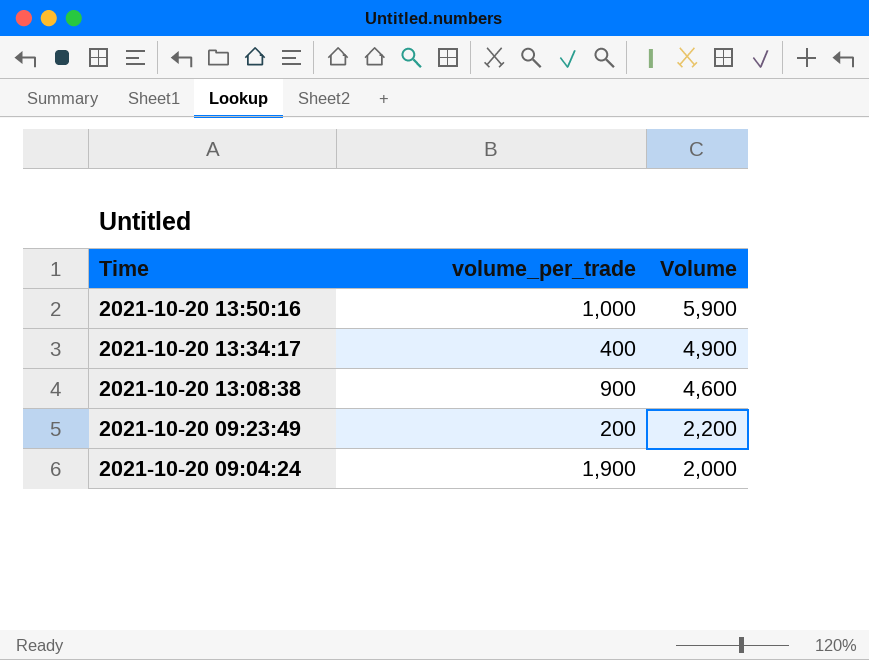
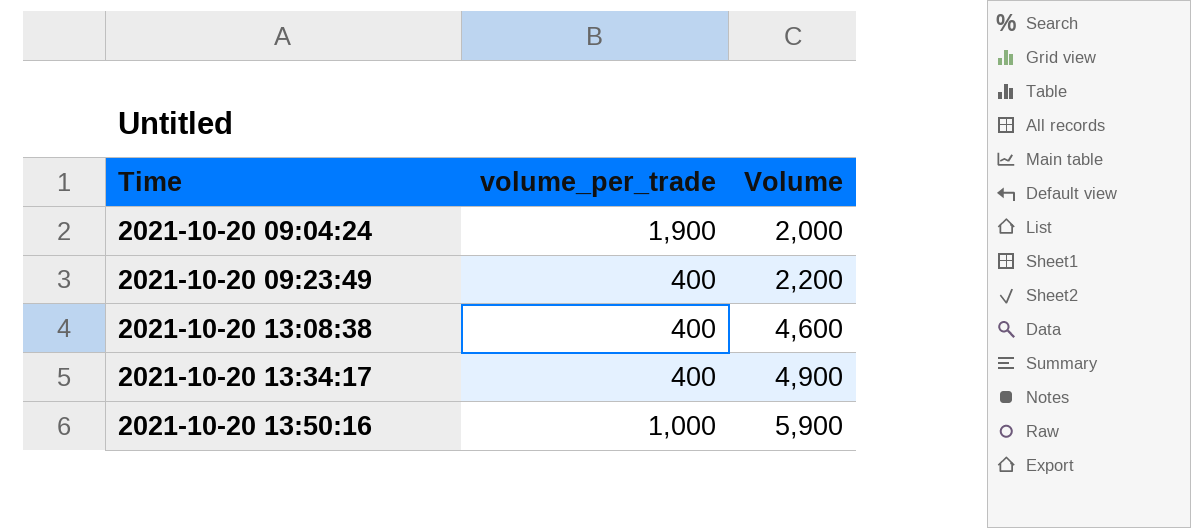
row order: Time descending -> Time ascending
2021-10-20 09:23:49 | volume_per_trade: 200 -> 400
2021-10-20 13:08:38 | volume_per_trade: 900 -> 400

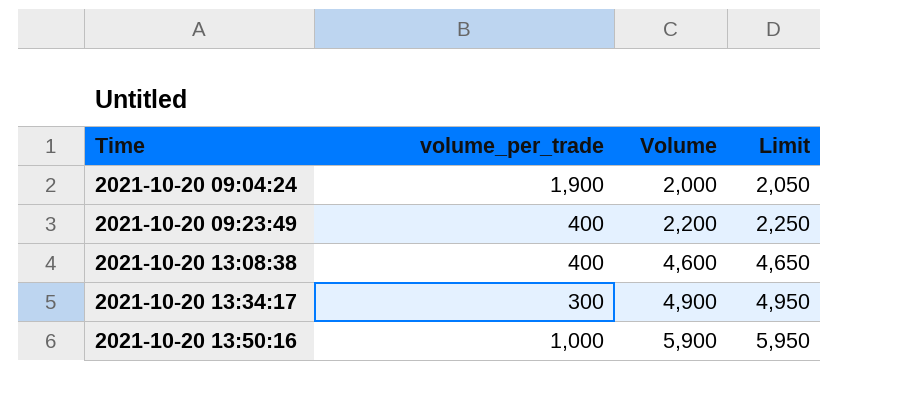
column Limit | formula: none -> [Volume] + 50
2021-10-20 13:34:17 | volume_per_trade: 400 -> 300

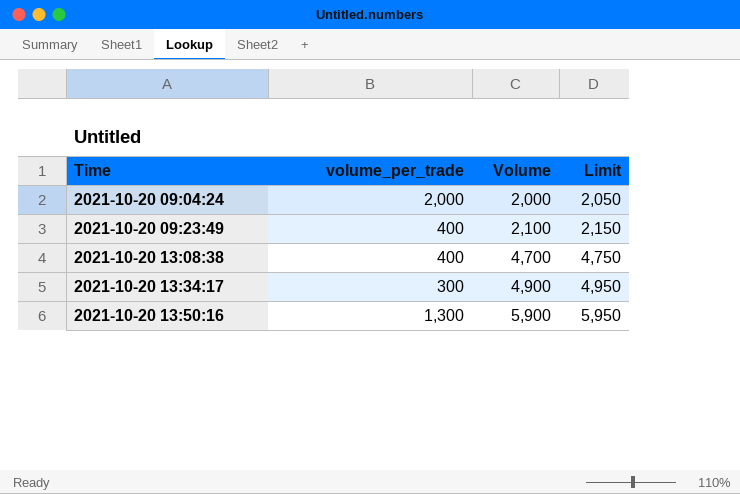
2021-10-20 09:04:24 | volume_per_trade: 1,900 -> 2,000
2021-10-20 09:23:49 | Volume: 2,200 -> 2,100
2021-10-20 09:23:49 | Limit: 2,250 -> 2,150
2021-10-20 13:08:38 | Volume: 4,600 -> 4,700
2021-10-20 13:08:38 | Limit: 4,650 -> 4,750
2021-10-20 13:50:16 | volume_per_trade: 1,000 -> 1,300

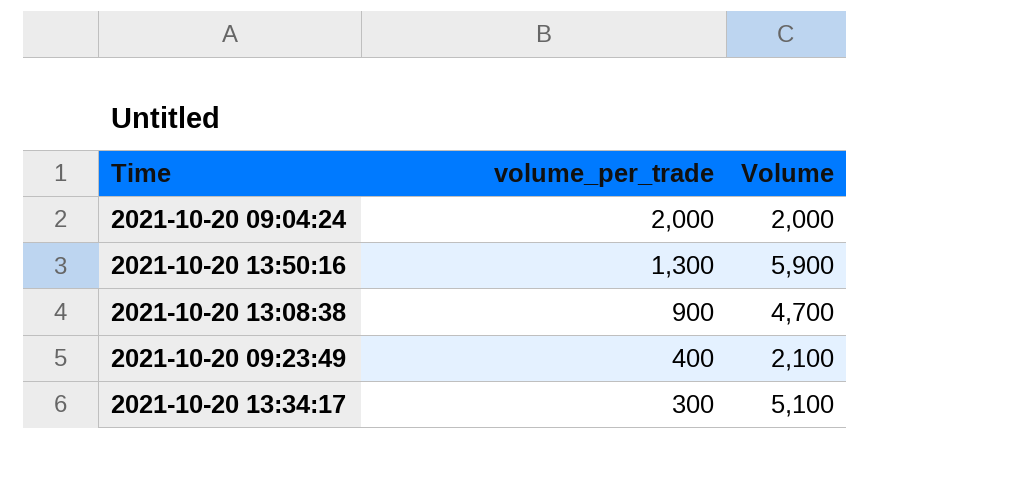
row order: Time ascending -> volume_per_trade descending
column Limit | formula: [Volume] + 50 -> none
2021-10-20 13:08:38 | volume_per_trade: 400 -> 900
2021-10-20 13:34:17 | Volume: 4,900 -> 5,100

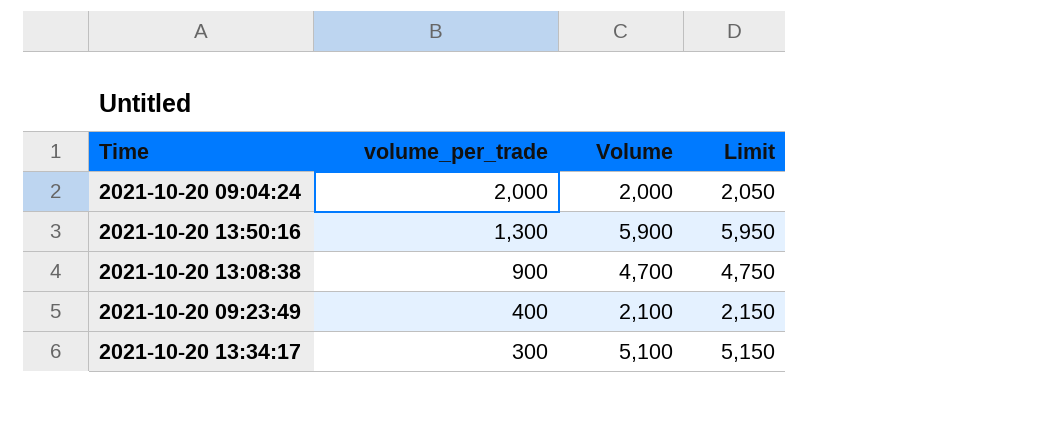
column Limit | formula: none -> [Volume] + 50

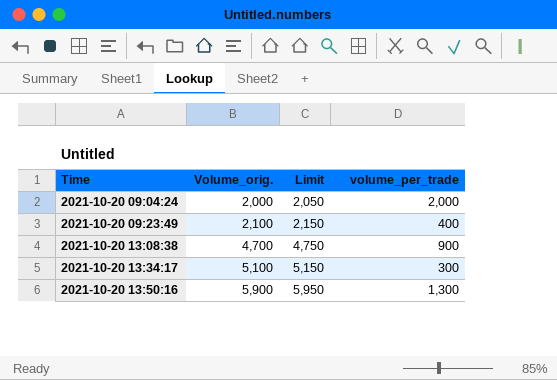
row order: volume_per_trade descending -> Time ascending
column name: Volume -> Volume_orig.
column volume_per_trade | position: 2 -> 4

